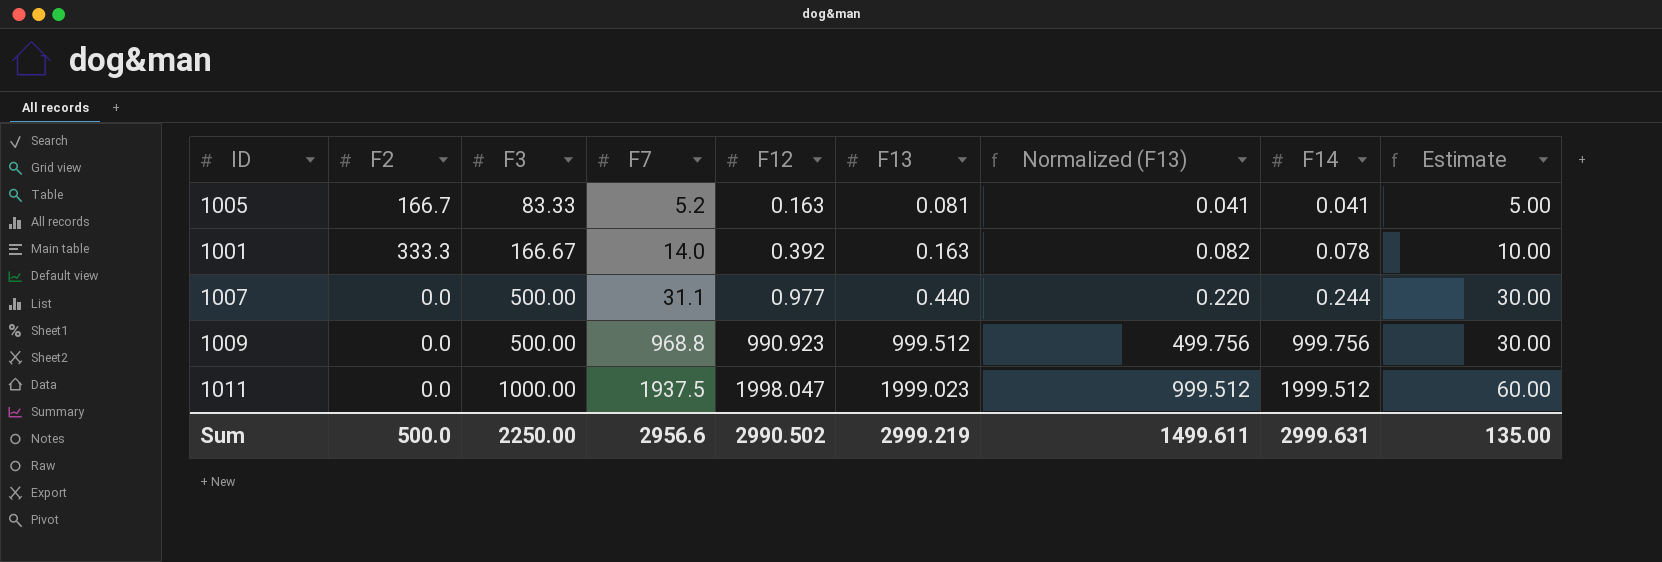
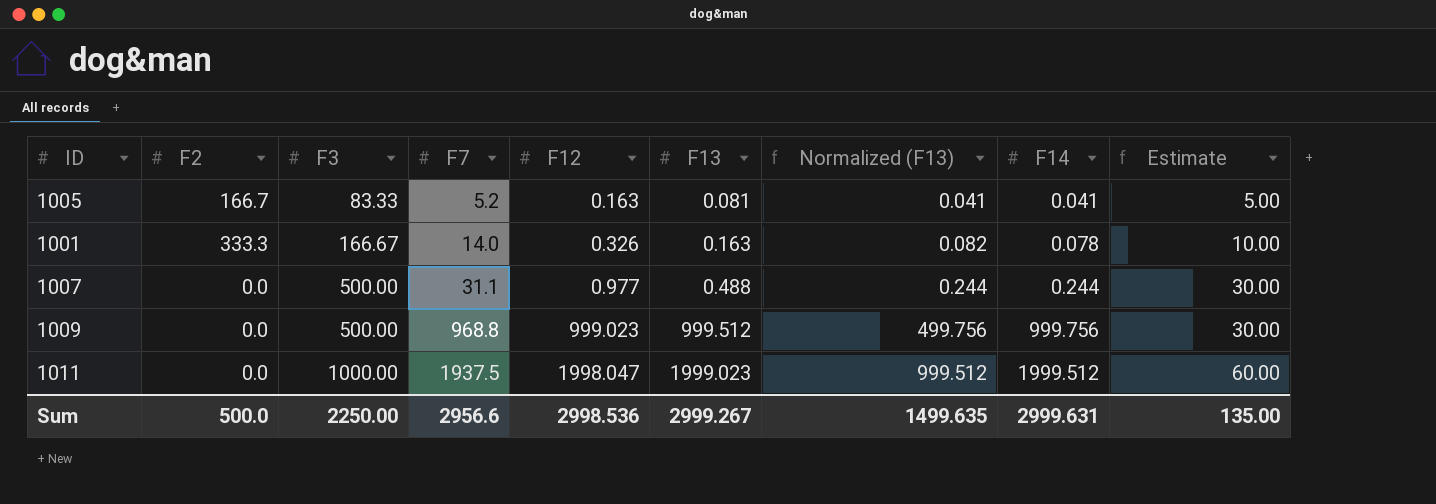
1001 | F12: 0.392 -> 0.326
1007 | F13: 0.440 -> 0.488
1007 | Normalized (F13): 0.220 -> 0.244
1009 | F12: 990.923 -> 999.023
Sum | F12: 2990.502 -> 2998.536
Sum | F13: 2999.219 -> 2999.267
Sum | Normalized (F13): 1499.611 -> 1499.635

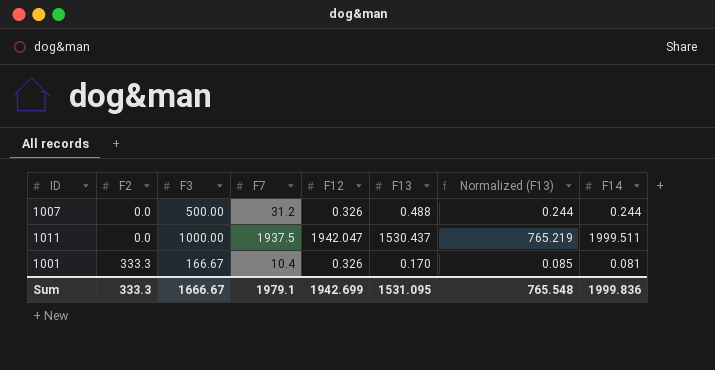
row order: F3 ascending -> F2 ascending
column Estimate | formula: [F3] * 0.06 -> none
row 1005: 166.7 | 83.33 | 5.2 | 0.163 | 0.081 | 0.041 | 0.041 | 5.00 -> none
row 1009: 0.0 | 500.00 | 968.8 | 999.023 | 999.512 | 499.756 | 999.756 | 30.00 -> none
1007 | F7: 31.1 -> 31.2
1007 | F12: 0.977 -> 0.326
1011 | F12: 1998.047 -> 1942.047
1011 | F13: 1999.023 -> 1530.437
1011 | Normalized (F13): 999.512 -> 765.219
1011 | F14: 1999.512 -> 1999.511
1001 | F7: 14.0 -> 10.4
1001 | F13: 0.163 -> 0.170
1001 | Normalized (F13): 0.082 -> 0.085
1001 | F14: 0.078 -> 0.081
Sum | F2: 500.0 -> 333.3
Sum | F3: 2250.00 -> 1666.67
Sum | F7: 2956.6 -> 1979.1
Sum | F12: 2998.536 -> 1942.699
Sum | F13: 2999.267 -> 1531.095
Sum | Normalized (F13): 1499.635 -> 765.548
Sum | F14: 2999.631 -> 1999.836

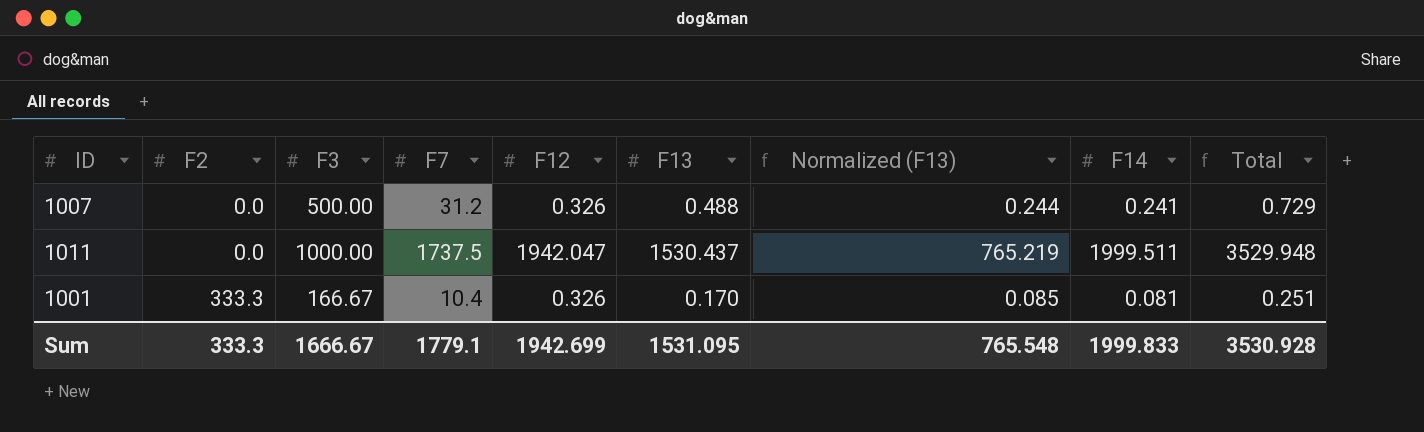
column Total | formula: none -> [F13] + [F14]
1007 | F14: 0.244 -> 0.241
1011 | F7: 1937.5 -> 1737.5
Sum | F7: 1979.1 -> 1779.1
Sum | F14: 1999.836 -> 1999.833

